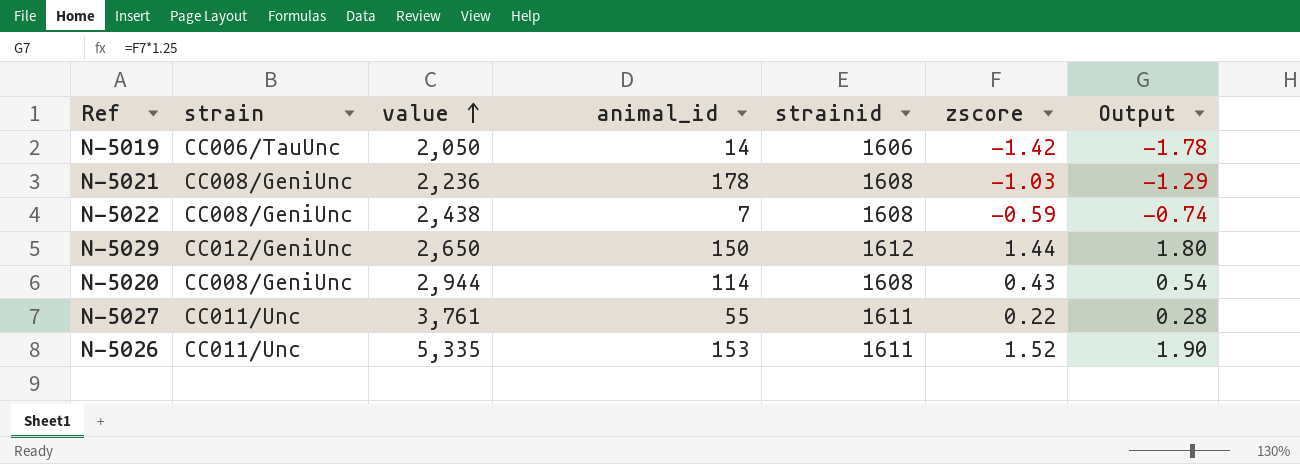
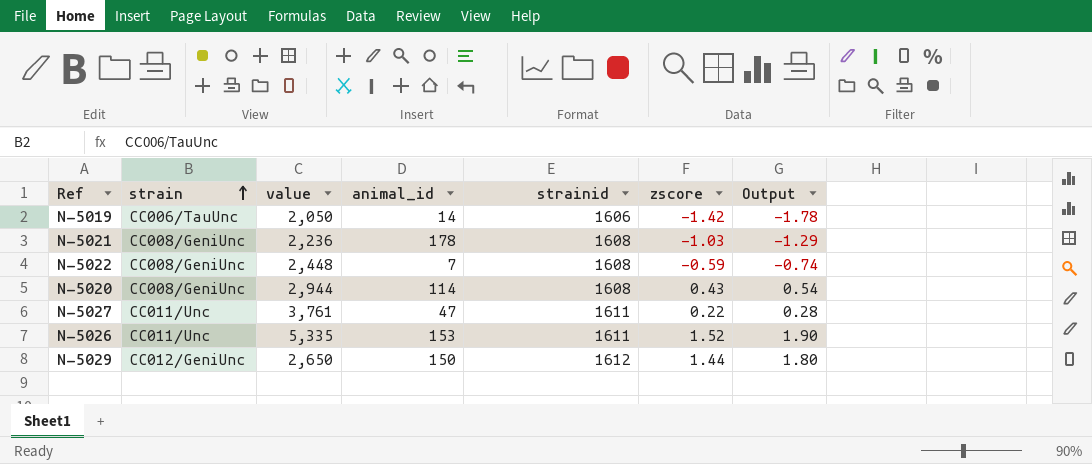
row order: value ascending -> strain ascending
N-5022 | value: 2,438 -> 2,448
N-5027 | animal_id: 55 -> 47

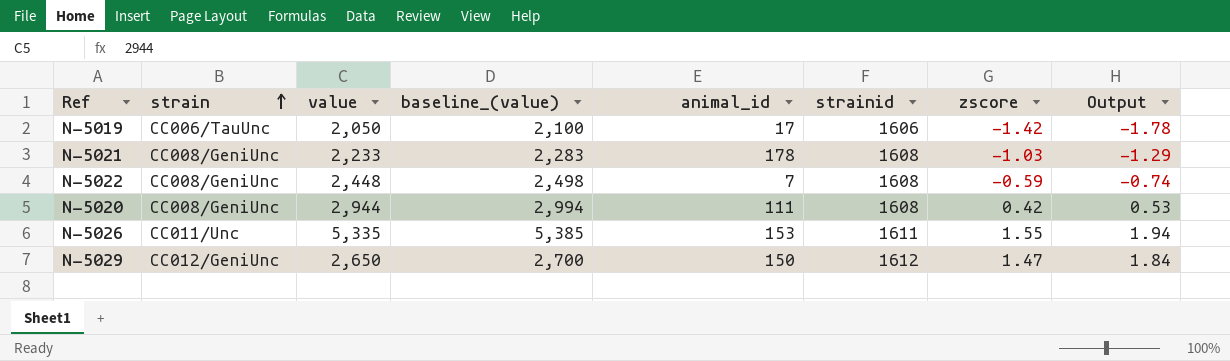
column baseline_(value) | formula: none -> [value] + 50
row N-5027: CC011/Unc | 3,761 | 47 | 1611 | 0.22 | 0.28 -> none
N-5019 | animal_id: 14 -> 17
N-5021 | value: 2,236 -> 2,233
N-5020 | animal_id: 114 -> 111
N-5020 | zscore: 0.43 -> 0.42
N-5020 | Output: 0.54 -> 0.53
N-5026 | zscore: 1.52 -> 1.55
N-5026 | Output: 1.90 -> 1.94
N-5029 | zscore: 1.44 -> 1.47
N-5029 | Output: 1.80 -> 1.84

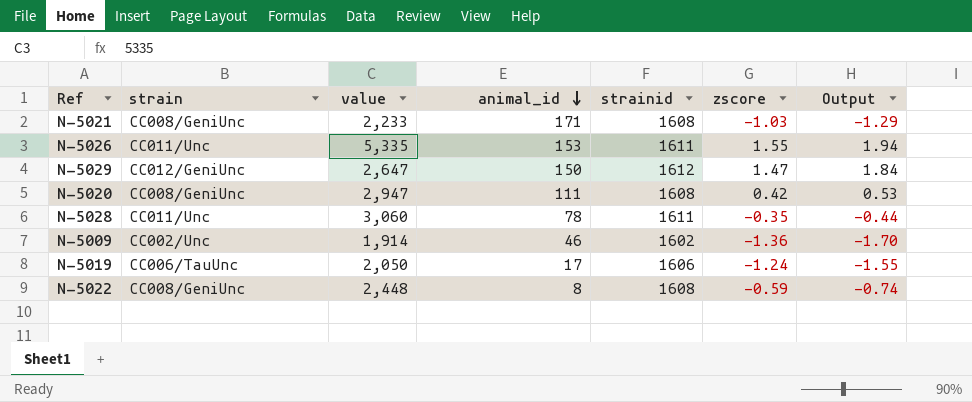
row order: strain ascending -> animal_id descending
column baseline_(value) | formula: [value] + 50 -> none
N-5021 | animal_id: 178 -> 171
N-5029 | value: 2,650 -> 2,647
N-5020 | value: 2,944 -> 2,947
row N-5028: none -> CC011/Unc | 3,060 | 78 | 1611 | -0.35 | -0.44
row N-5009: none -> CC002/Unc | 1,914 | 46 | 1602 | -1.36 | -1.70
N-5019 | zscore: -1.42 -> -1.24
N-5019 | Output: -1.78 -> -1.55
N-5022 | animal_id: 7 -> 8

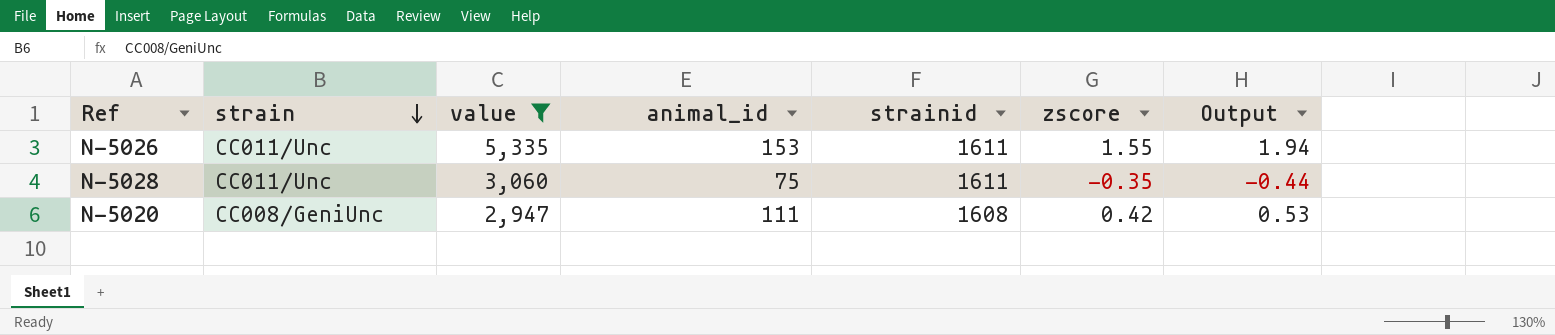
filter: none -> value >= 2,947
row order: animal_id descending -> strain descending
N-5028 | animal_id: 78 -> 75

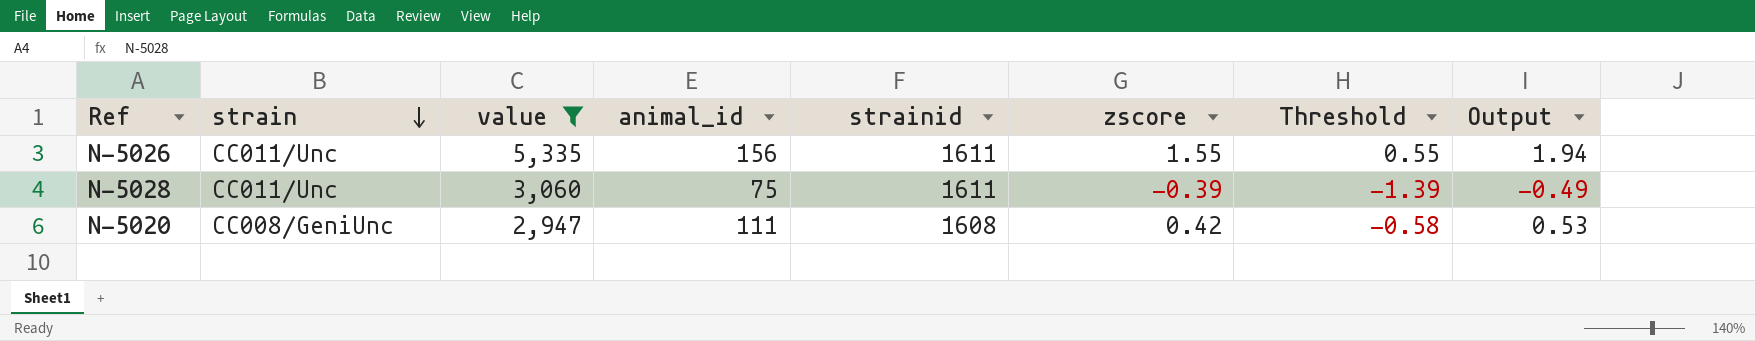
column Threshold | formula: none -> [zscore] - 1
N-5026 | animal_id: 153 -> 156
N-5028 | zscore: -0.35 -> -0.39
N-5028 | Output: -0.44 -> -0.49

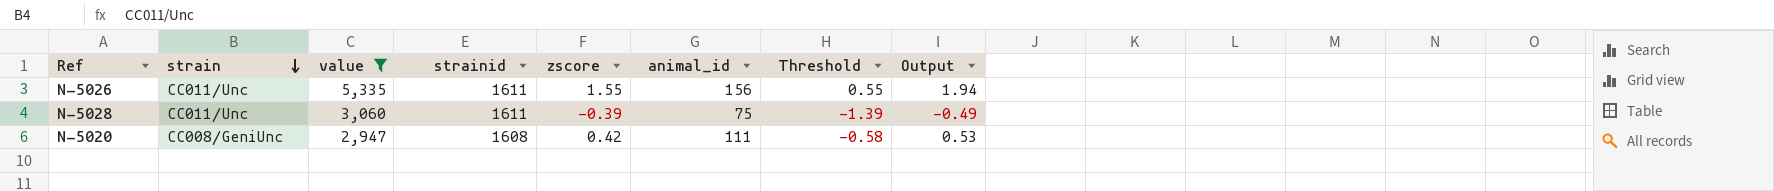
column animal_id | position: 4 -> 6

